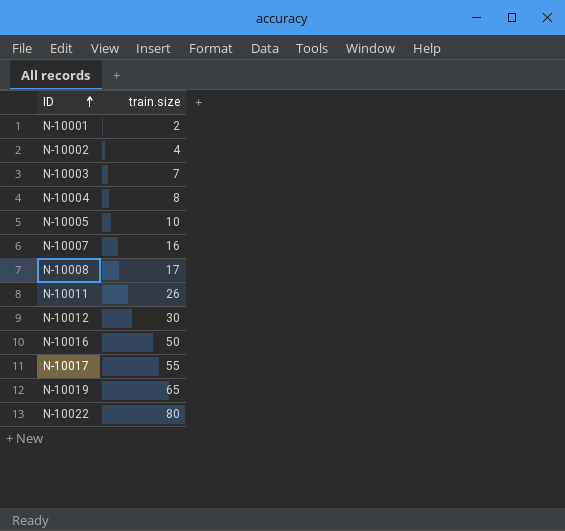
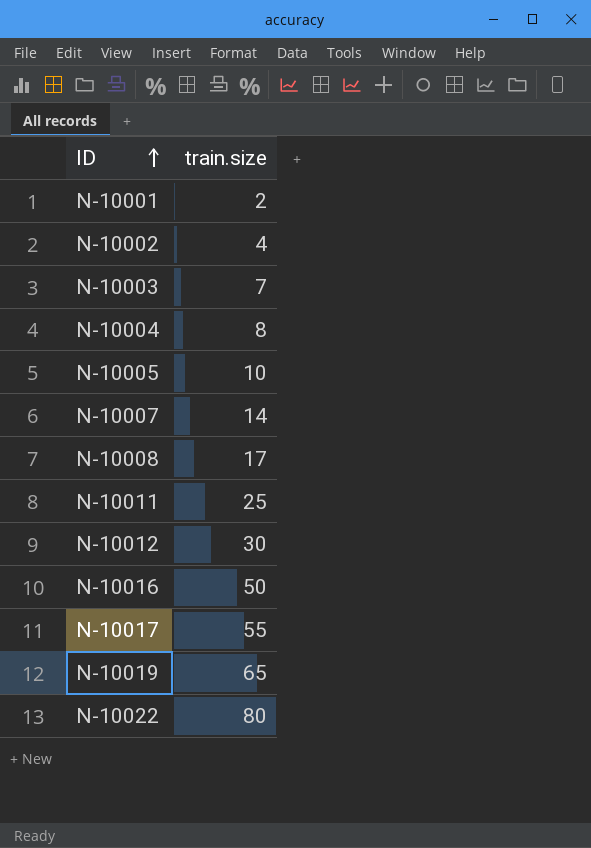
N-10007 | train.size: 16 -> 14
N-10011 | train.size: 26 -> 25

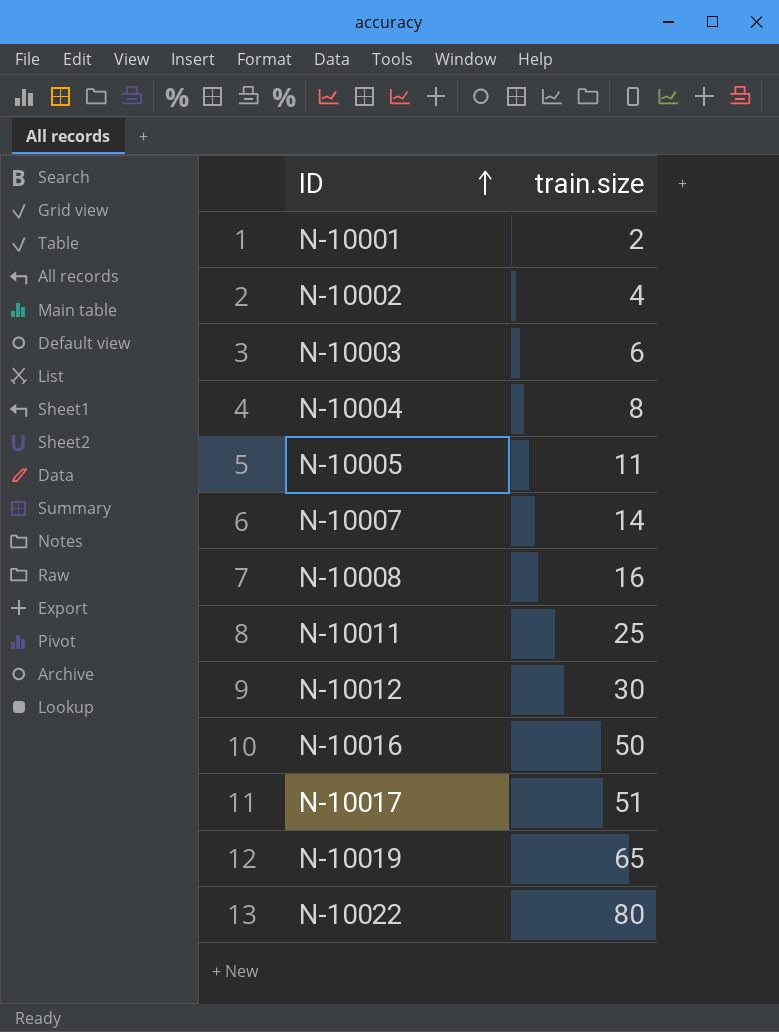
N-10003 | train.size: 7 -> 6
N-10005 | train.size: 10 -> 11
N-10008 | train.size: 17 -> 16
N-10017 | train.size: 55 -> 51

